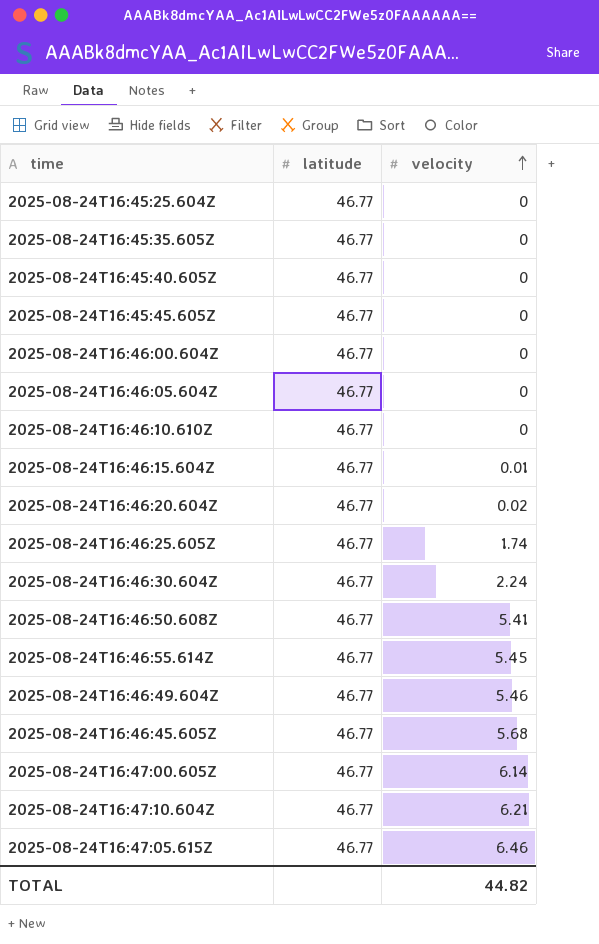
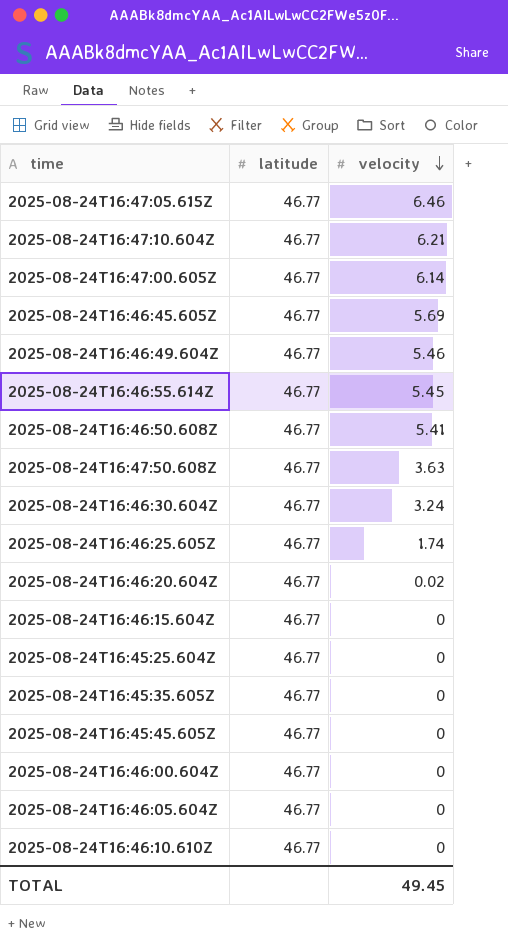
row order: velocity ascending -> velocity descending
row 2025-08-24T16:45:40.605Z: 46.77 | 0 -> none
2025-08-24T16:46:45.605Z | velocity: 5.68 -> 5.69
row 2025-08-24T16:47:50.608Z: none -> 46.77 | 3.63
2025-08-24T16:46:30.604Z | velocity: 2.24 -> 3.24
2025-08-24T16:46:15.604Z | velocity: 0.01 -> 0
TOTAL | velocity: 44.82 -> 49.45

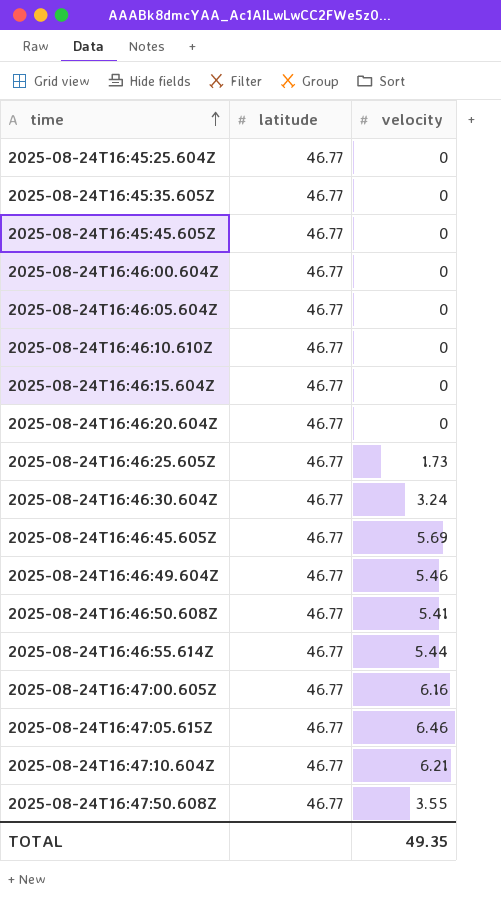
row order: velocity descending -> time ascending
2025-08-24T16:46:20.604Z | velocity: 0.02 -> 0
2025-08-24T16:46:25.605Z | velocity: 1.74 -> 1.73
2025-08-24T16:46:55.614Z | velocity: 5.45 -> 5.44
2025-08-24T16:47:00.605Z | velocity: 6.14 -> 6.16
2025-08-24T16:47:50.608Z | velocity: 3.63 -> 3.55
TOTAL | velocity: 49.45 -> 49.35

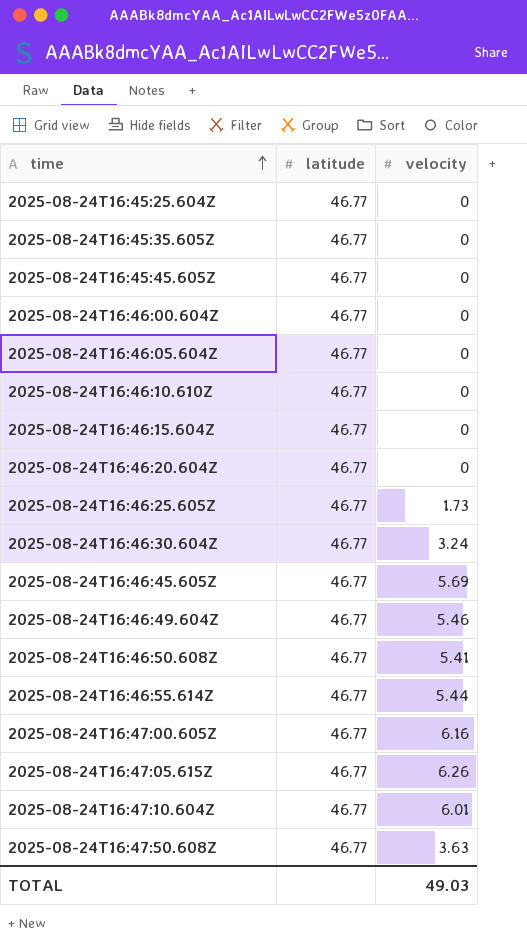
2025-08-24T16:47:05.615Z | velocity: 6.46 -> 6.26
2025-08-24T16:47:10.604Z | velocity: 6.21 -> 6.01
2025-08-24T16:47:50.608Z | velocity: 3.55 -> 3.63
TOTAL | velocity: 49.35 -> 49.03

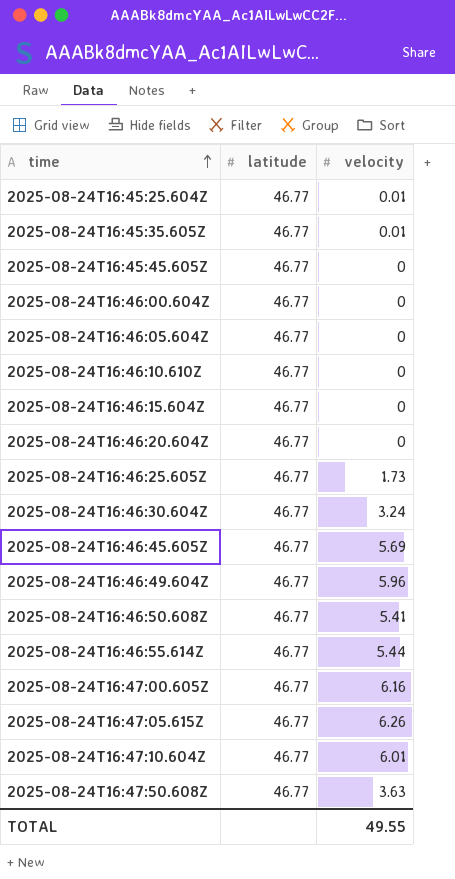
2025-08-24T16:45:25.604Z | velocity: 0 -> 0.01
2025-08-24T16:45:35.605Z | velocity: 0 -> 0.01
2025-08-24T16:46:49.604Z | velocity: 5.46 -> 5.96
TOTAL | velocity: 49.03 -> 49.55

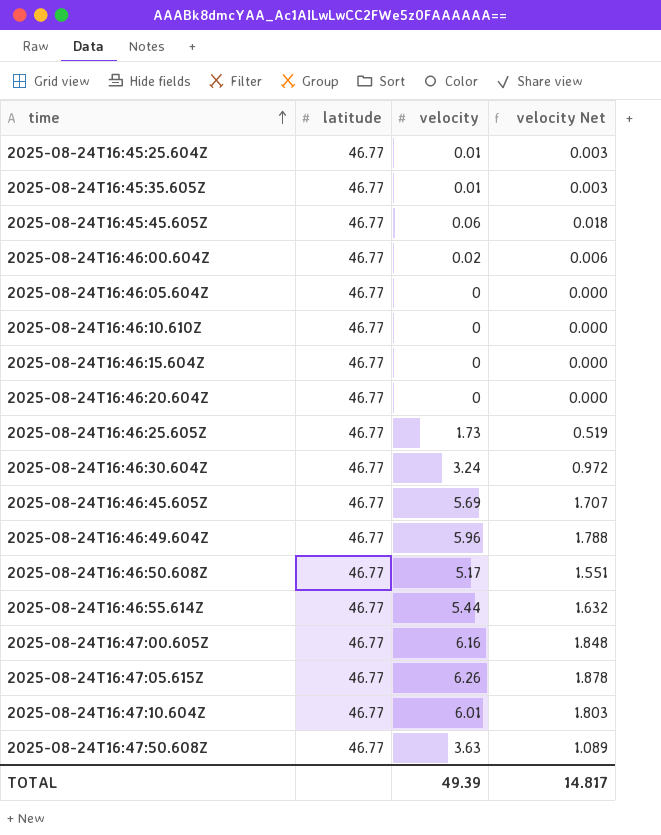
column velocity Net | formula: none -> [velocity] * 0.3
2025-08-24T16:45:45.605Z | velocity: 0 -> 0.06
2025-08-24T16:46:00.604Z | velocity: 0 -> 0.02
2025-08-24T16:46:50.608Z | velocity: 5.41 -> 5.17
TOTAL | velocity: 49.55 -> 49.39

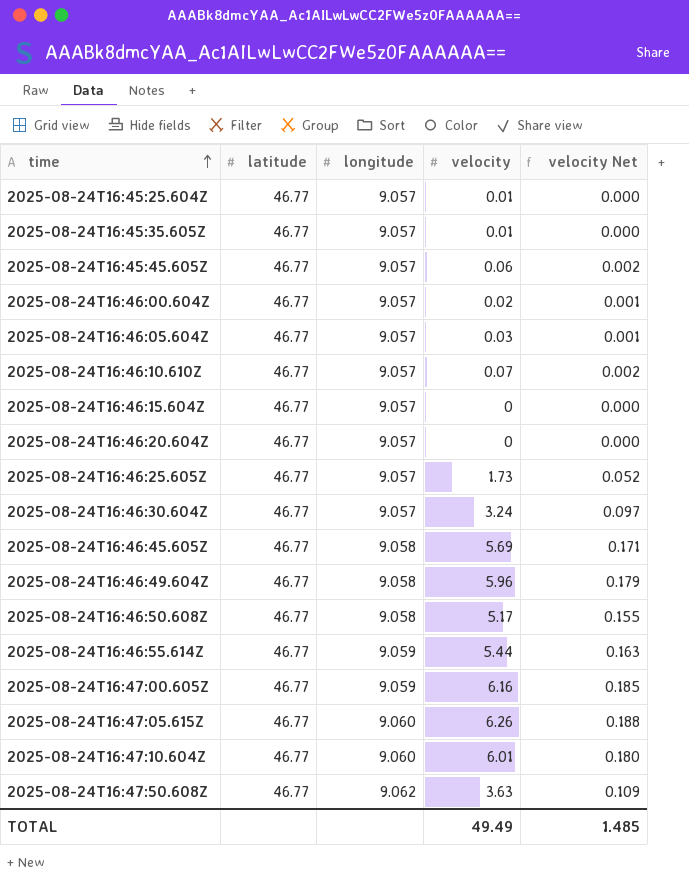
column longitude | position: none -> 3
column velocity Net | formula: [velocity] * 0.3 -> [velocity] * 0.03
2025-08-24T16:46:05.604Z | velocity: 0 -> 0.03
2025-08-24T16:46:10.610Z | velocity: 0 -> 0.07
TOTAL | velocity: 49.39 -> 49.49
TOTAL | velocity Net: 14.817 -> 1.485

